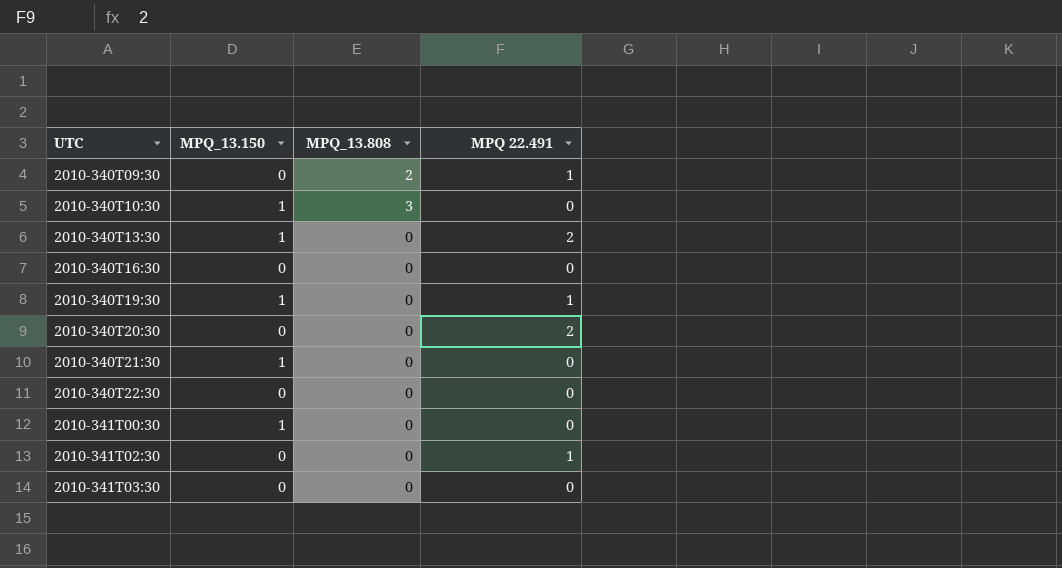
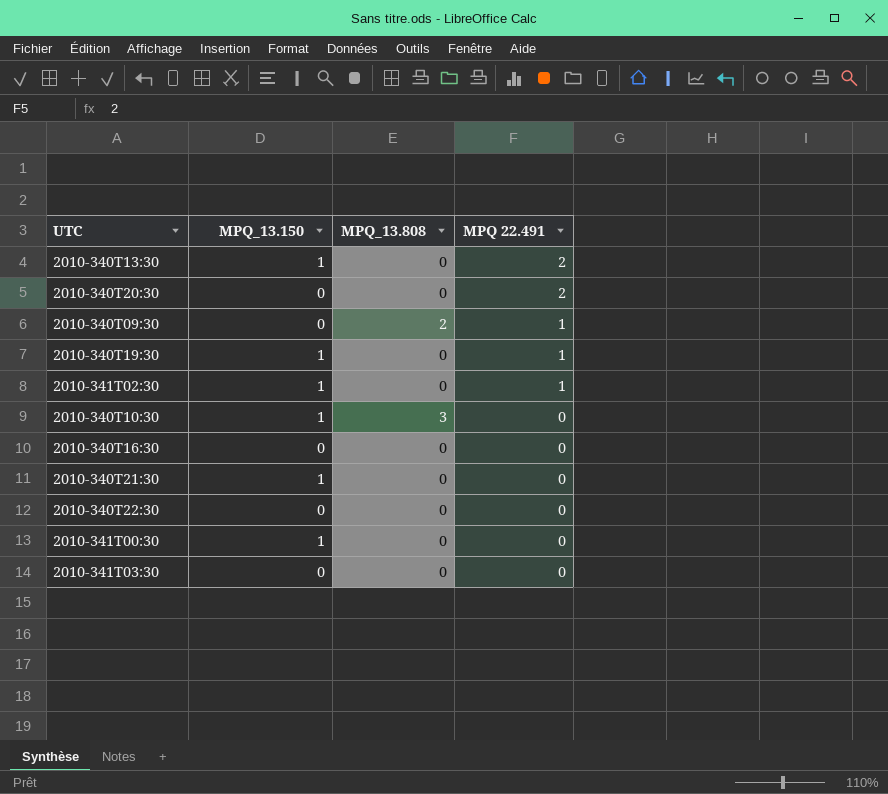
row order: UTC ascending -> MPQ 22.491 descending
2010-341T02:30 | MPQ_13.150: 0 -> 1

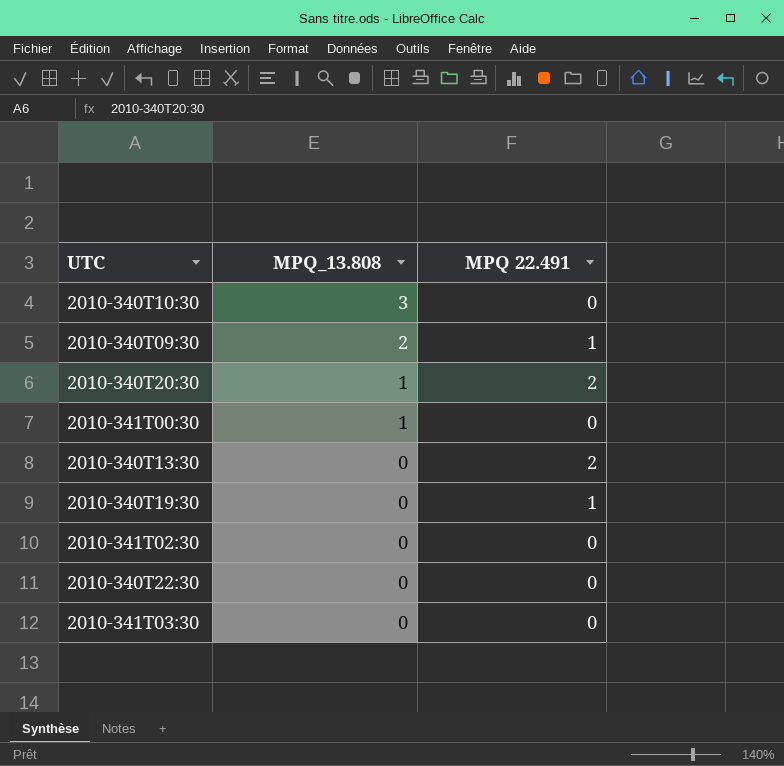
row order: MPQ 22.491 descending -> MPQ_13.808 descending
column MPQ_13.150 | position: 2 -> none
row 2010-340T16:30: 0 | 0 | 0 -> none
row 2010-340T21:30: 1 | 0 | 0 -> none
2010-340T20:30 | MPQ_13.808: 0 -> 1
2010-341T00:30 | MPQ_13.808: 0 -> 1
2010-341T02:30 | MPQ 22.491: 1 -> 0

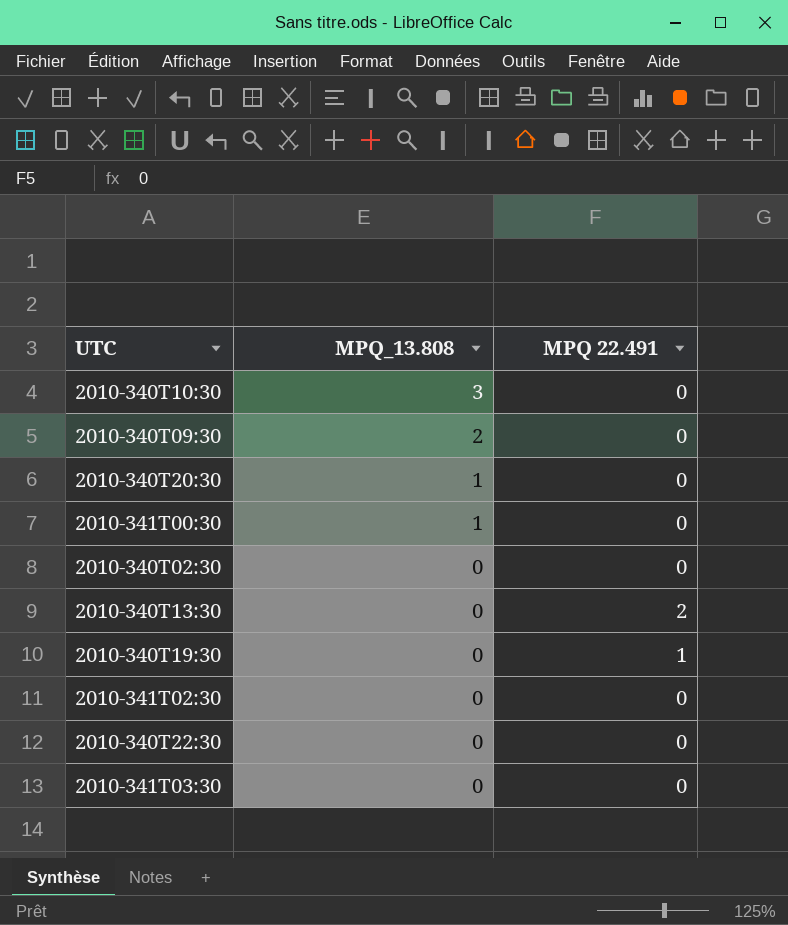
2010-340T09:30 | MPQ 22.491: 1 -> 0
2010-340T20:30 | MPQ 22.491: 2 -> 0
row 2010-340T02:30: none -> 0 | 0

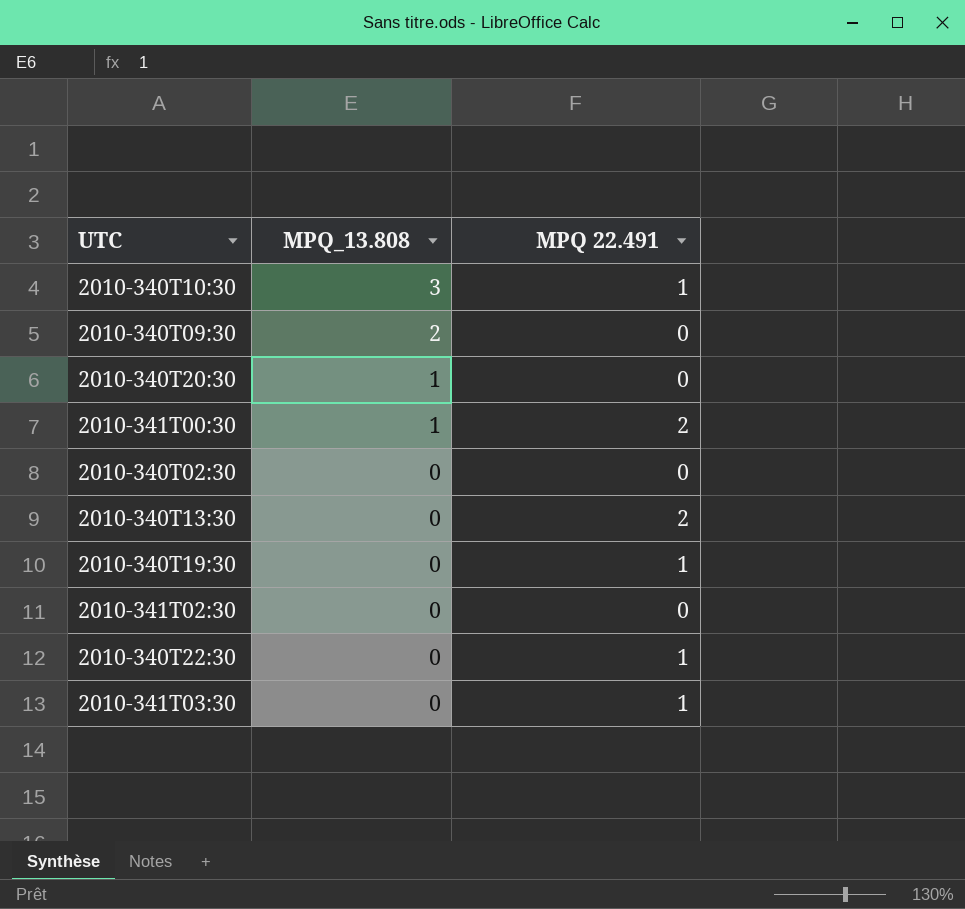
2010-340T10:30 | MPQ 22.491: 0 -> 1
2010-341T00:30 | MPQ 22.491: 0 -> 2
2010-340T22:30 | MPQ 22.491: 0 -> 1
2010-341T03:30 | MPQ 22.491: 0 -> 1

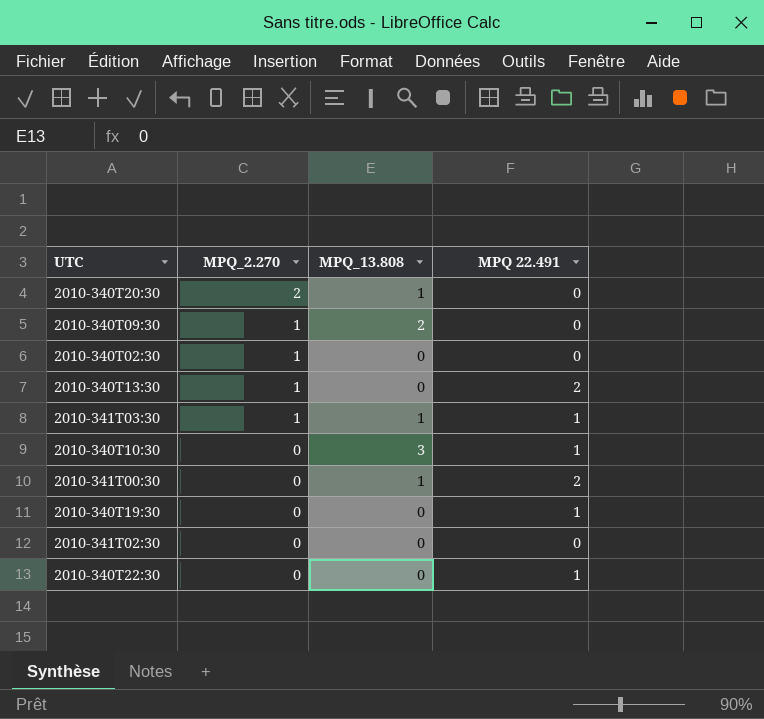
row order: MPQ_13.808 descending -> MPQ_2.270 descending
column MPQ_2.270 | position: none -> 2
2010-341T03:30 | MPQ_13.808: 0 -> 1

